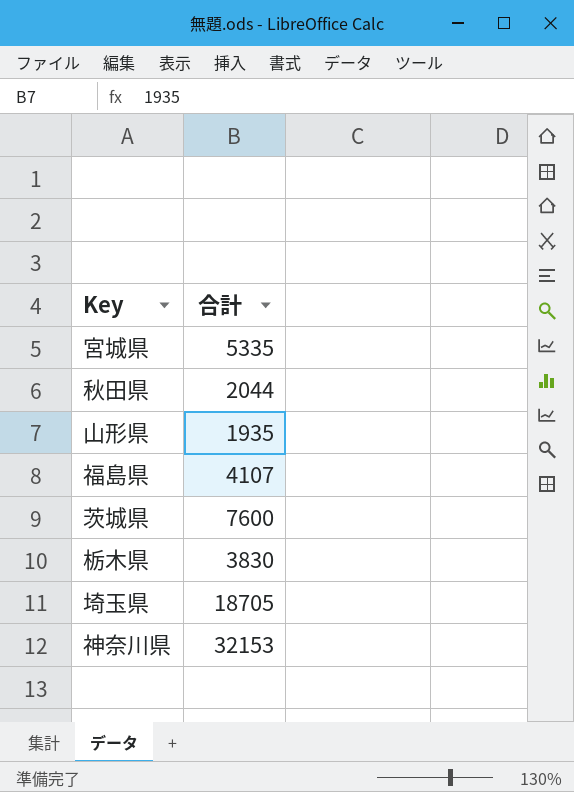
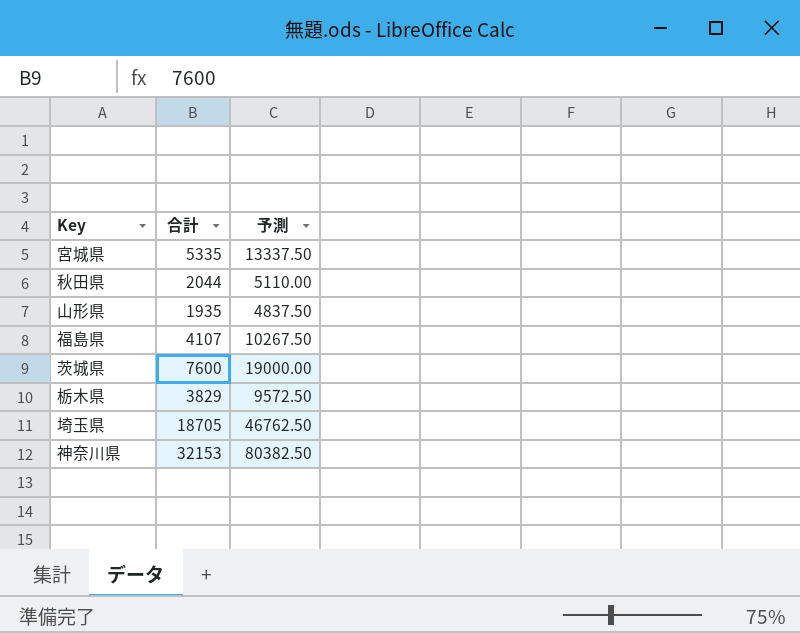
column 予測 | formula: none -> [合計] * 2.5
栃木県 | 合計: 3830 -> 3829

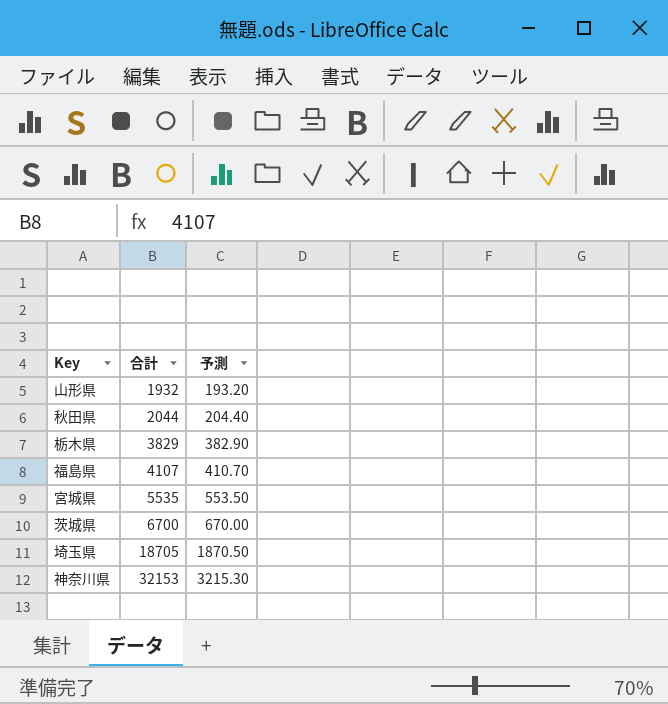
row order: none -> 合計 ascending
column 予測 | formula: [合計] * 2.5 -> [合計] * 0.1
山形県 | 合計: 1935 -> 1932
宮城県 | 合計: 5335 -> 5535
茨城県 | 合計: 7600 -> 6700

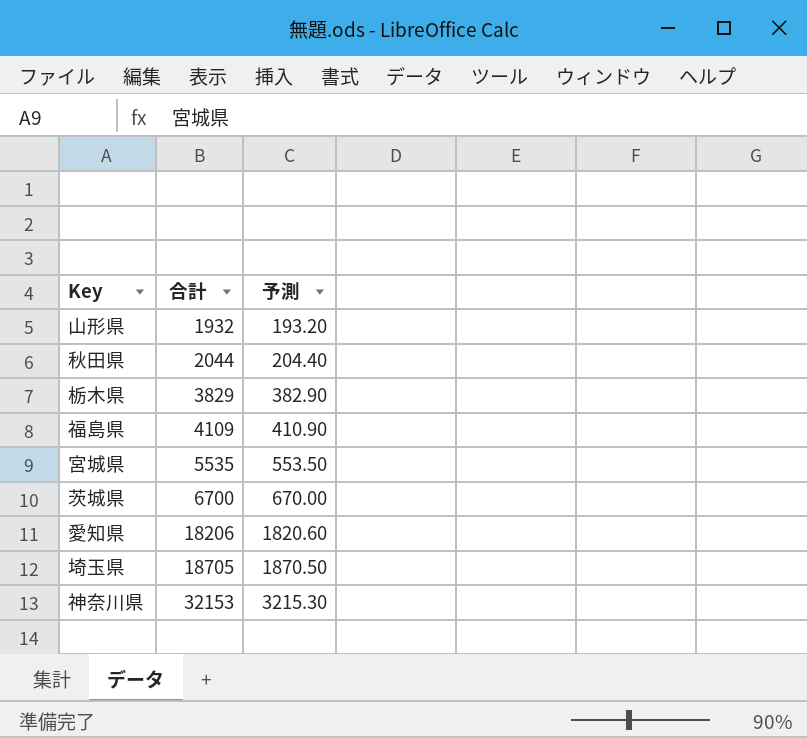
福島県 | 合計: 4107 -> 4109
福島県 | 予測: 410.70 -> 410.90
row 愛知県: none -> 18206 | 1820.60

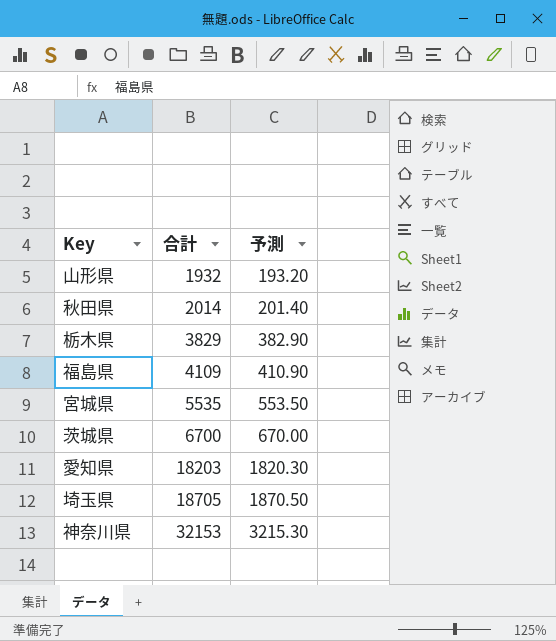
秋田県 | 合計: 2044 -> 2014
秋田県 | 予測: 204.40 -> 201.40
愛知県 | 合計: 18206 -> 18203
愛知県 | 予測: 1820.60 -> 1820.30

